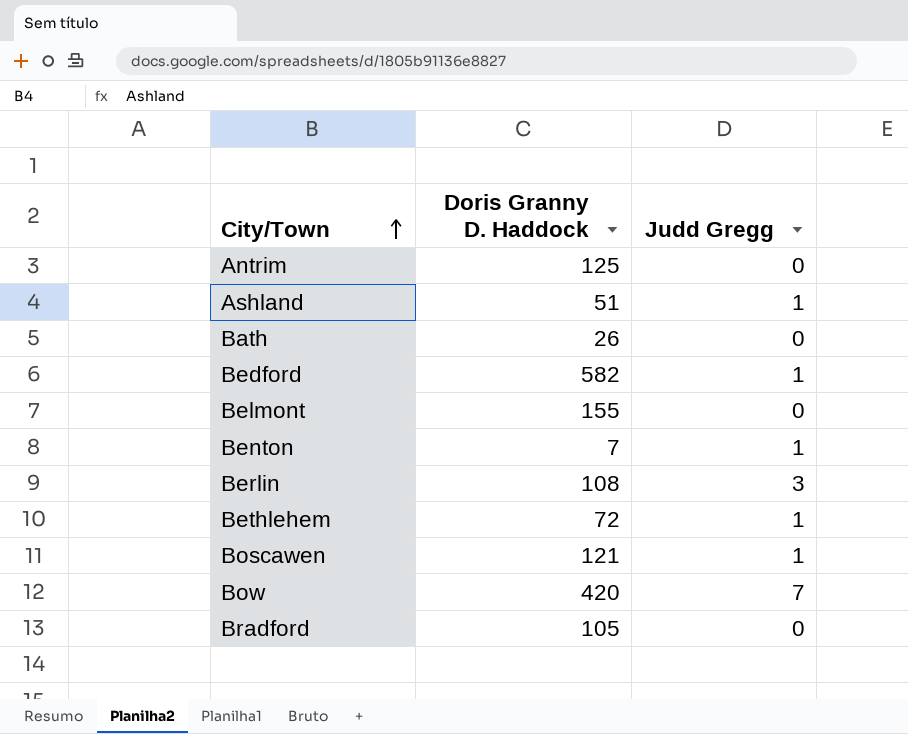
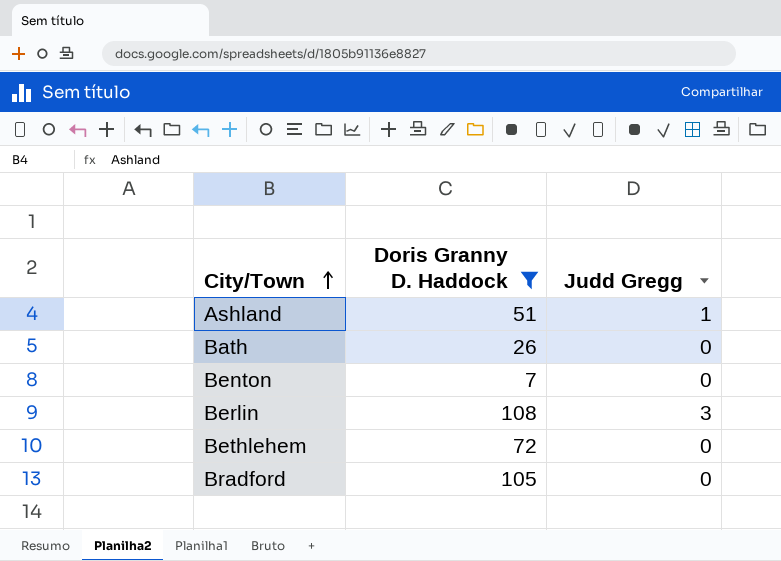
filter: none -> Doris Granny D. Haddock <= 108
Benton | Judd Gregg: 1 -> 0
Bethlehem | Judd Gregg: 1 -> 0

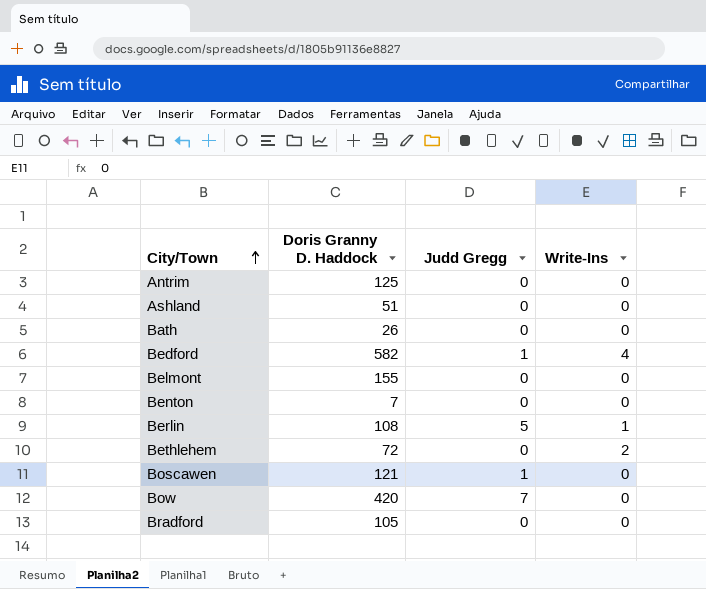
filter: Doris Granny D. Haddock <= 108 -> none
column Write-Ins | position: none -> 4
Ashland | Judd Gregg: 1 -> 0
Berlin | Judd Gregg: 3 -> 5

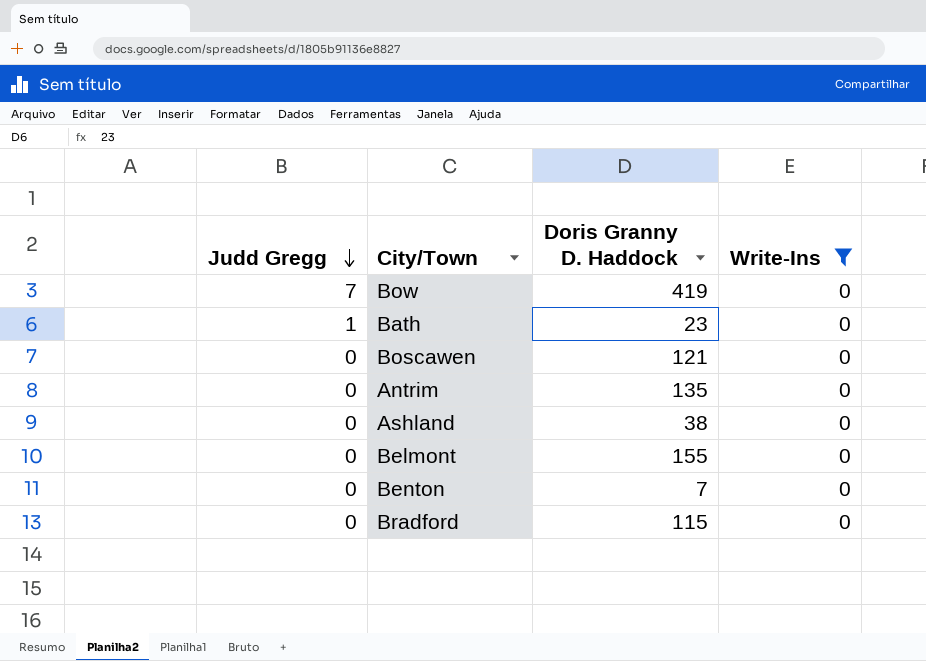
filter: none -> Write-Ins = 0
row order: City/Town ascending -> Judd Gregg descending
column Judd Gregg | position: 3 -> 1
Bow | Doris Granny D. Haddock: 420 -> 419
Bath | Judd Gregg: 0 -> 1
Bath | Doris Granny D. Haddock: 26 -> 23
Boscawen | Judd Gregg: 1 -> 0
Antrim | Doris Granny D. Haddock: 125 -> 135
Ashland | Doris Granny D. Haddock: 51 -> 38
Bradford | Doris Granny D. Haddock: 105 -> 115

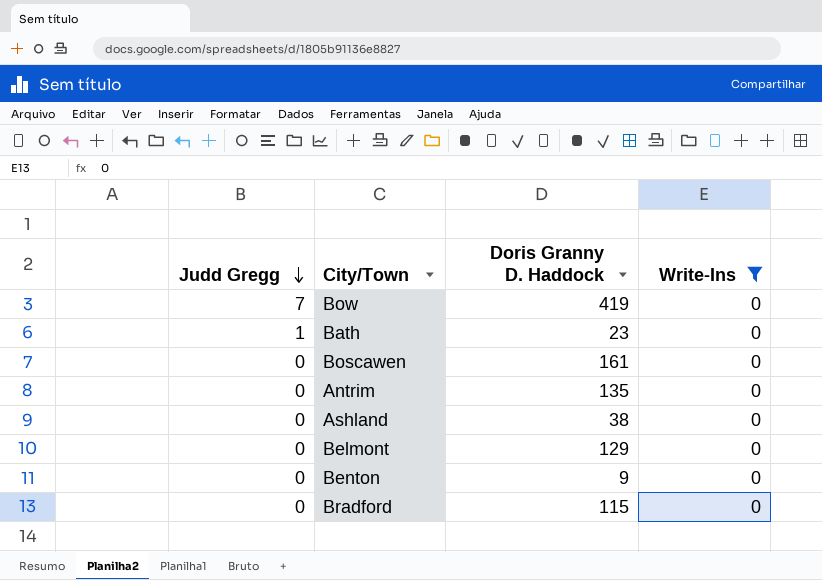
Boscawen | Doris Granny D. Haddock: 121 -> 161
Belmont | Doris Granny D. Haddock: 155 -> 129
Benton | Doris Granny D. Haddock: 7 -> 9

